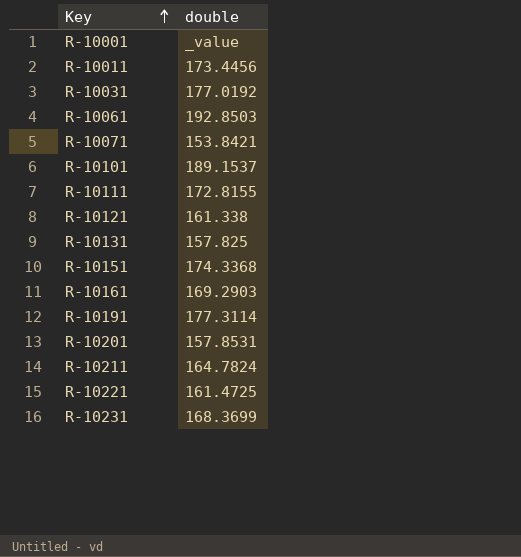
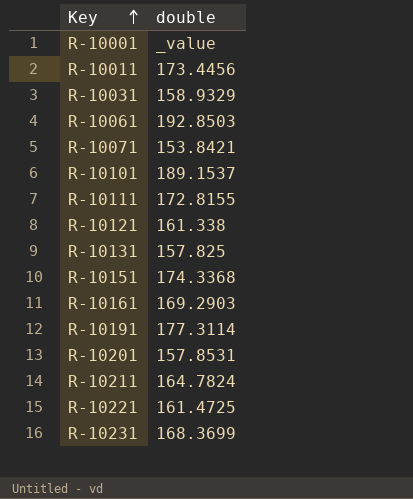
R-10031 | double: 177.0192 -> 158.9329

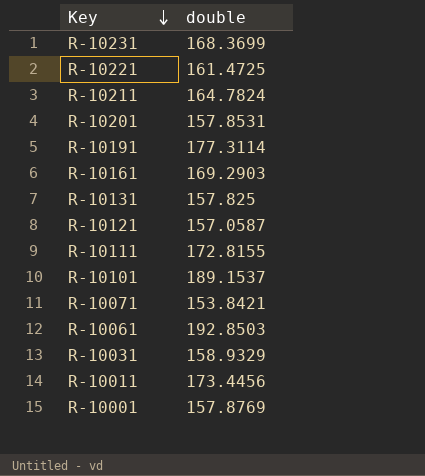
row order: Key ascending -> Key descending
row R-10151: 174.3368 -> none
R-10121 | double: 161.338 -> 157.0587
R-10001 | double: _value -> 157.8769

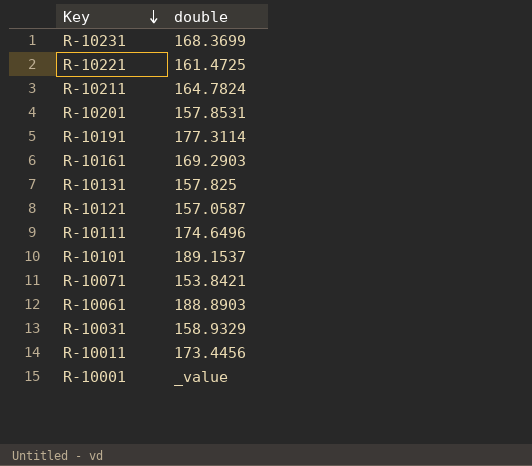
R-10111 | double: 172.8155 -> 174.6496
R-10061 | double: 192.8503 -> 188.8903
R-10001 | double: 157.8769 -> _value

